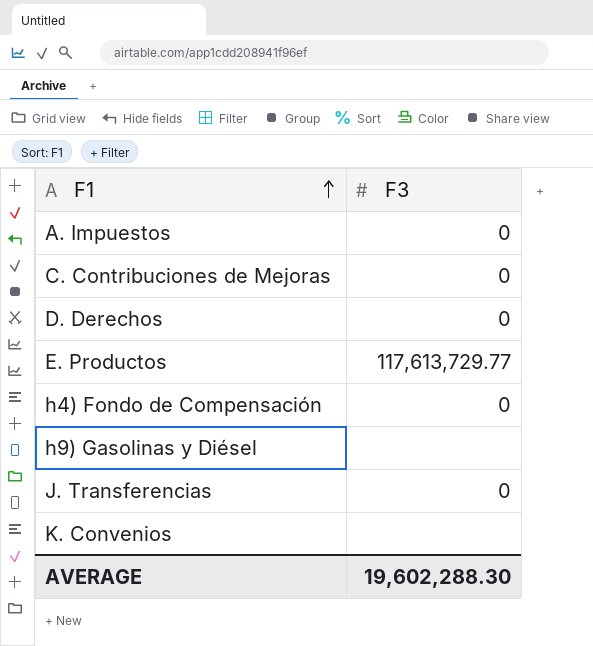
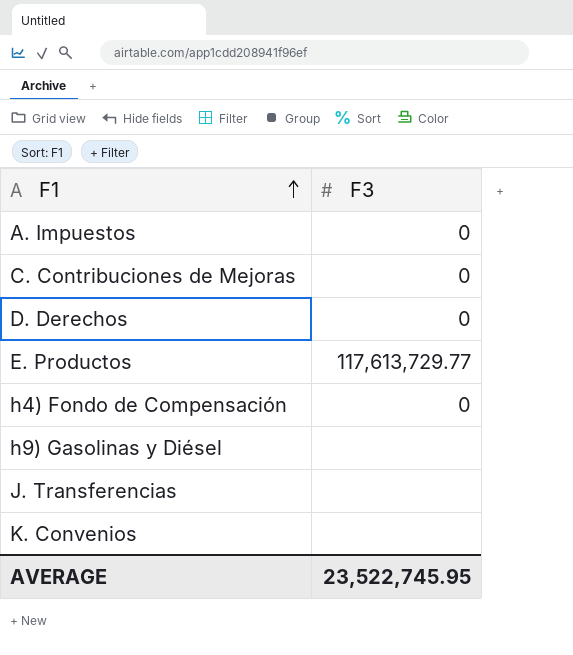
J. Transferencias | F3: 0 -> none
AVERAGE | F3: 19,602,288.30 -> 23,522,745.95

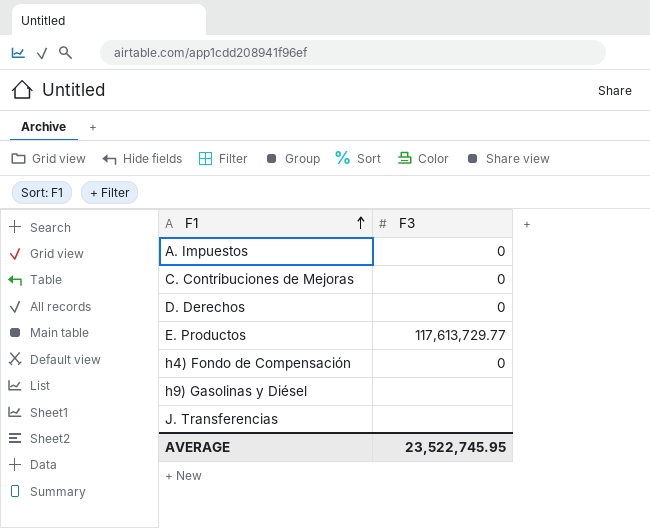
row K. Convenios: none -> none

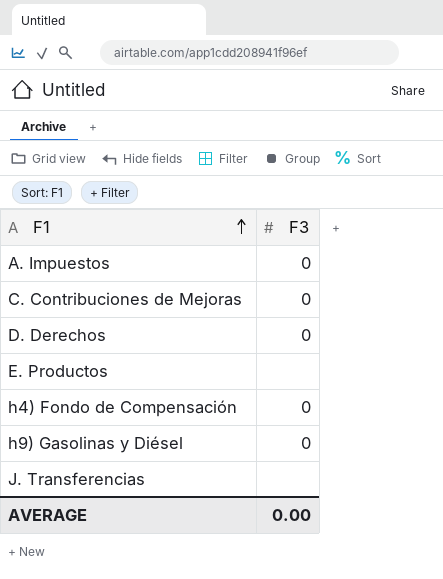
E. Productos | F3: 117,613,729.77 -> none
h9) Gasolinas y Diésel | F3: none -> 0
AVERAGE | F3: 23,522,745.95 -> 0.00

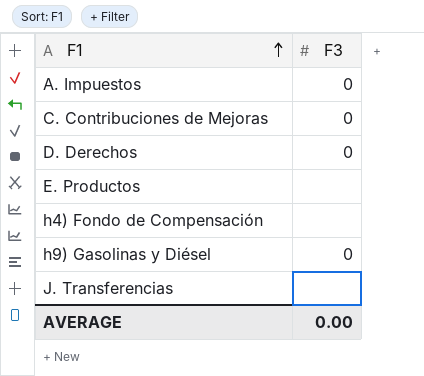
h4) Fondo de Compensación | F3: 0 -> none

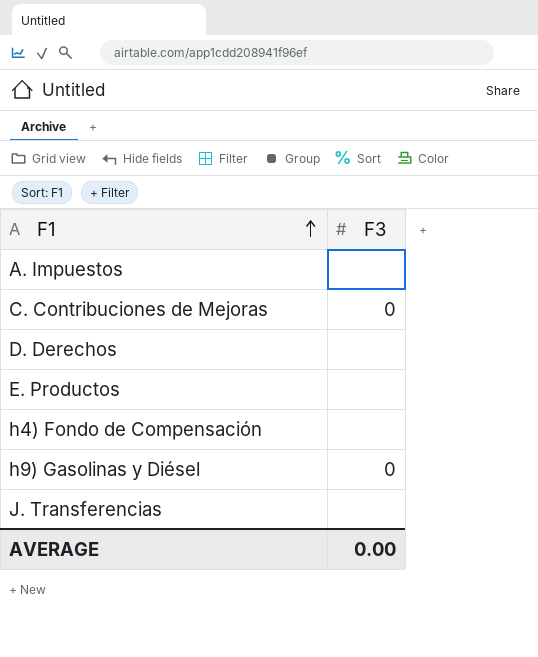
A. Impuestos | F3: 0 -> none
D. Derechos | F3: 0 -> none

